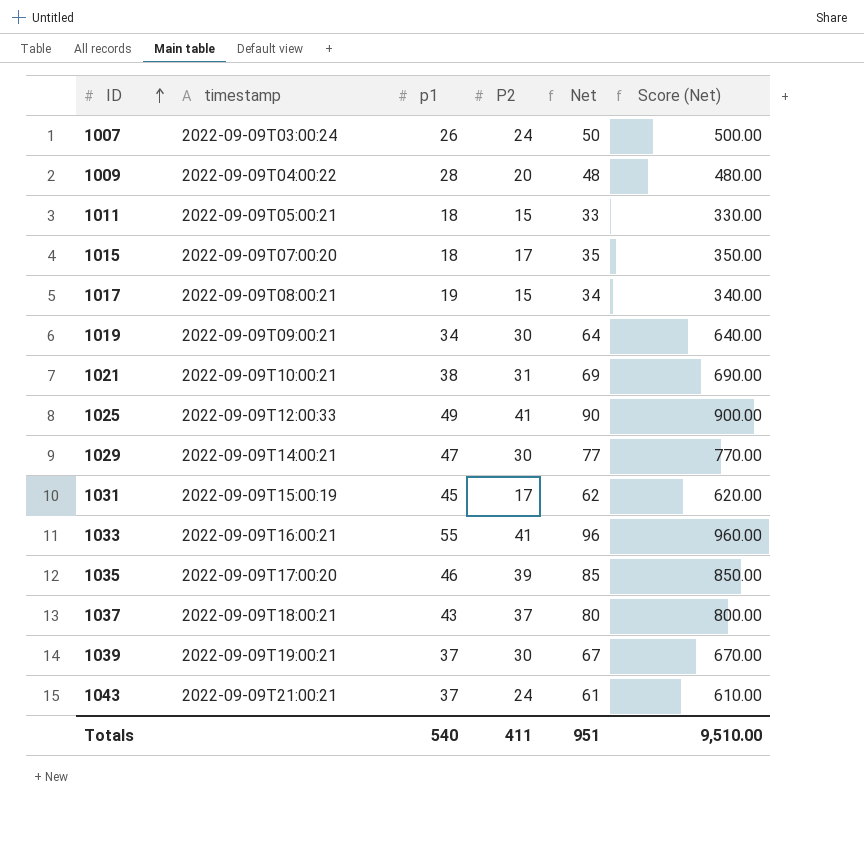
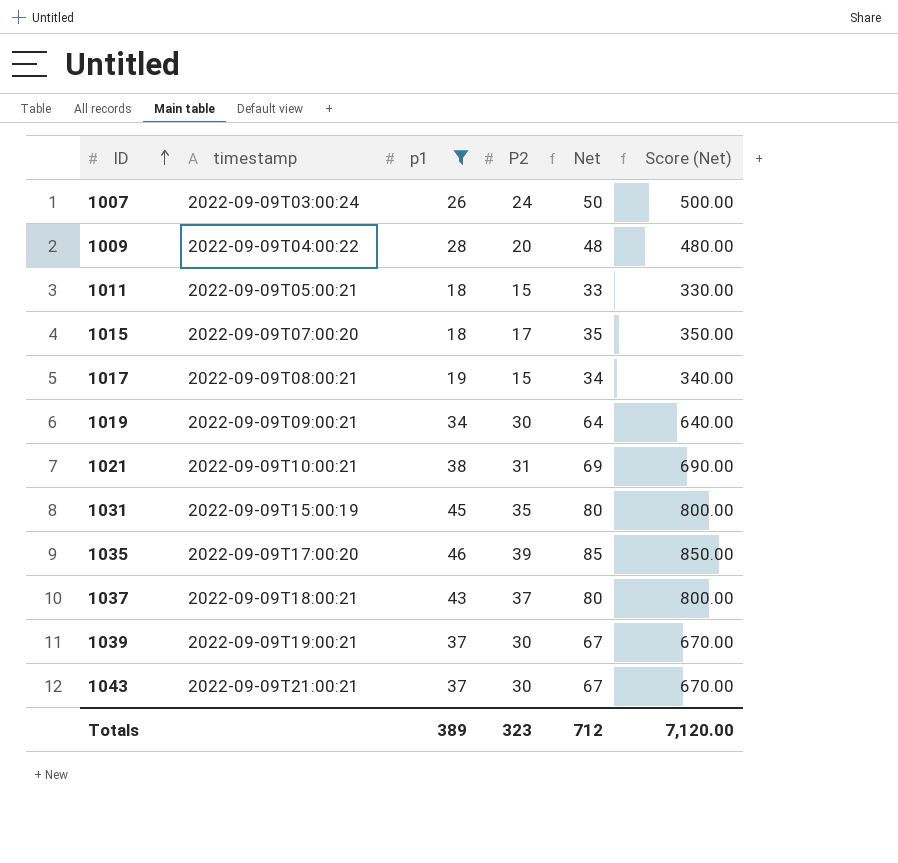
filter: none -> p1 <= 46
1031 | P2: 17 -> 35
1031 | Net: 62 -> 80
1031 | Score (Net): 620.00 -> 800.00
1043 | P2: 24 -> 30
1043 | Net: 61 -> 67
1043 | Score (Net): 610.00 -> 670.00
Totals | p1: 540 -> 389
Totals | P2: 411 -> 323
Totals | Net: 951 -> 712
Totals | Score (Net): 9,510.00 -> 7,120.00

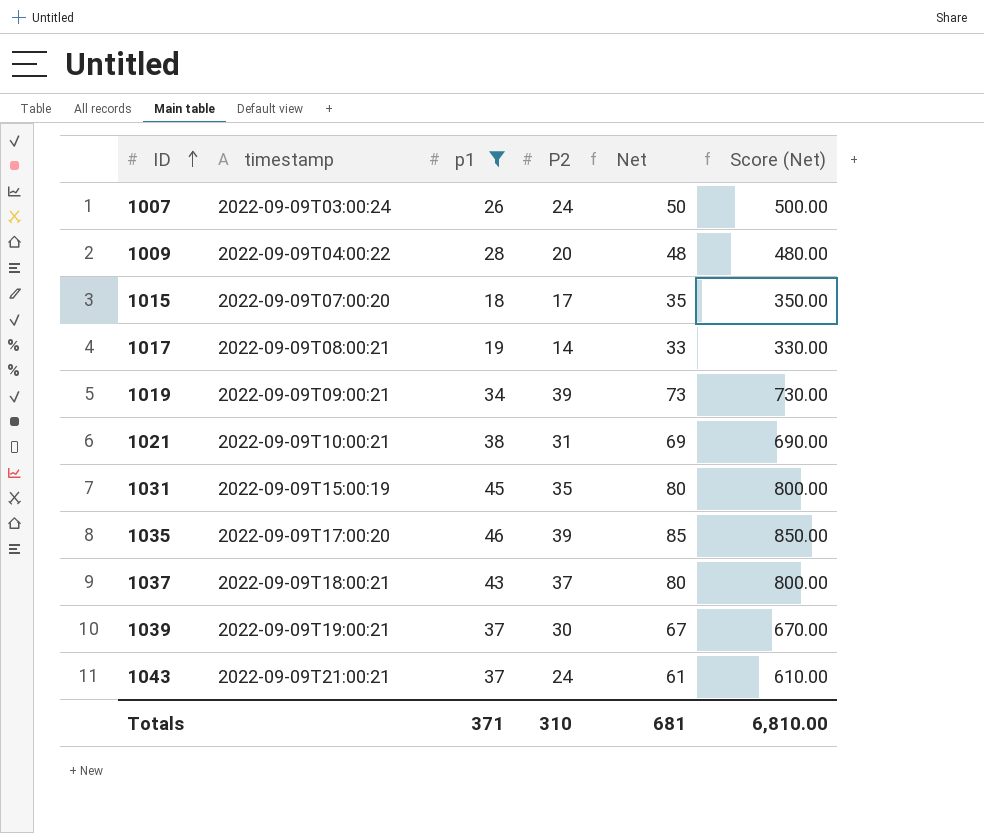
row 1011: 2022-09-09T05:00:21 | 18 | 15 | 33 | 330.00 -> none
1017 | P2: 15 -> 14
1017 | Net: 34 -> 33
1017 | Score (Net): 340.00 -> 330.00
1019 | P2: 30 -> 39
1019 | Net: 64 -> 73
1019 | Score (Net): 640.00 -> 730.00
1043 | P2: 30 -> 24
1043 | Net: 67 -> 61
1043 | Score (Net): 670.00 -> 610.00
Totals | p1: 389 -> 371
Totals | P2: 323 -> 310
Totals | Net: 712 -> 681
Totals | Score (Net): 7,120.00 -> 6,810.00

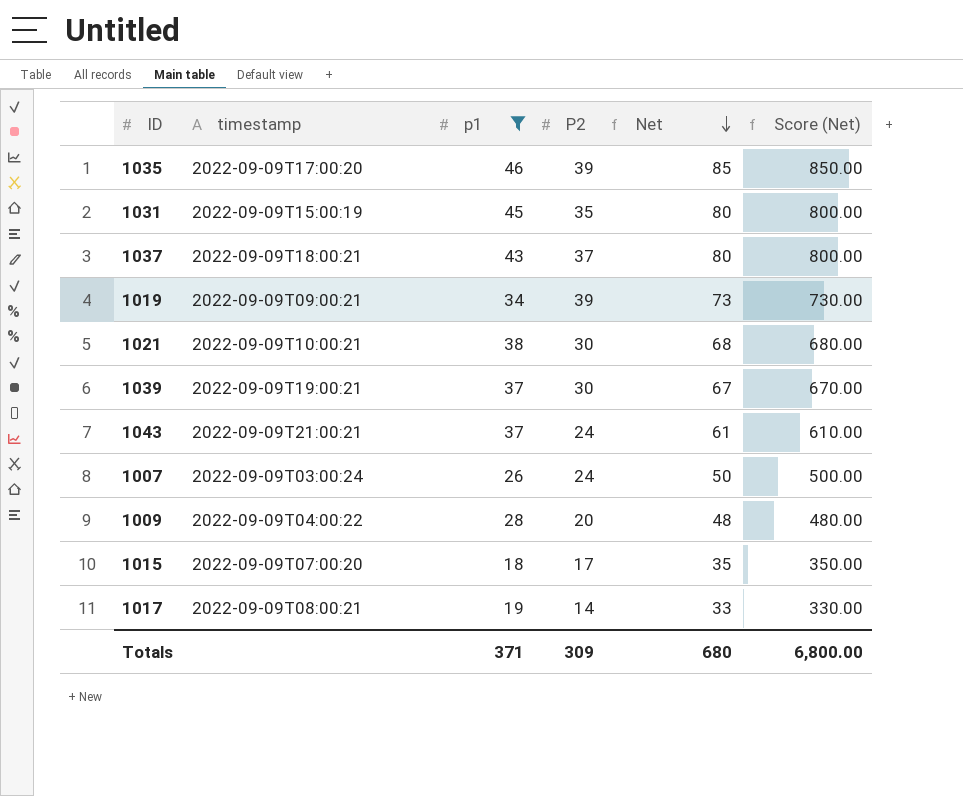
row order: ID ascending -> Net descending
1021 | P2: 31 -> 30
1021 | Net: 69 -> 68
1021 | Score (Net): 690.00 -> 680.00
Totals | P2: 310 -> 309
Totals | Net: 681 -> 680
Totals | Score (Net): 6,810.00 -> 6,800.00

